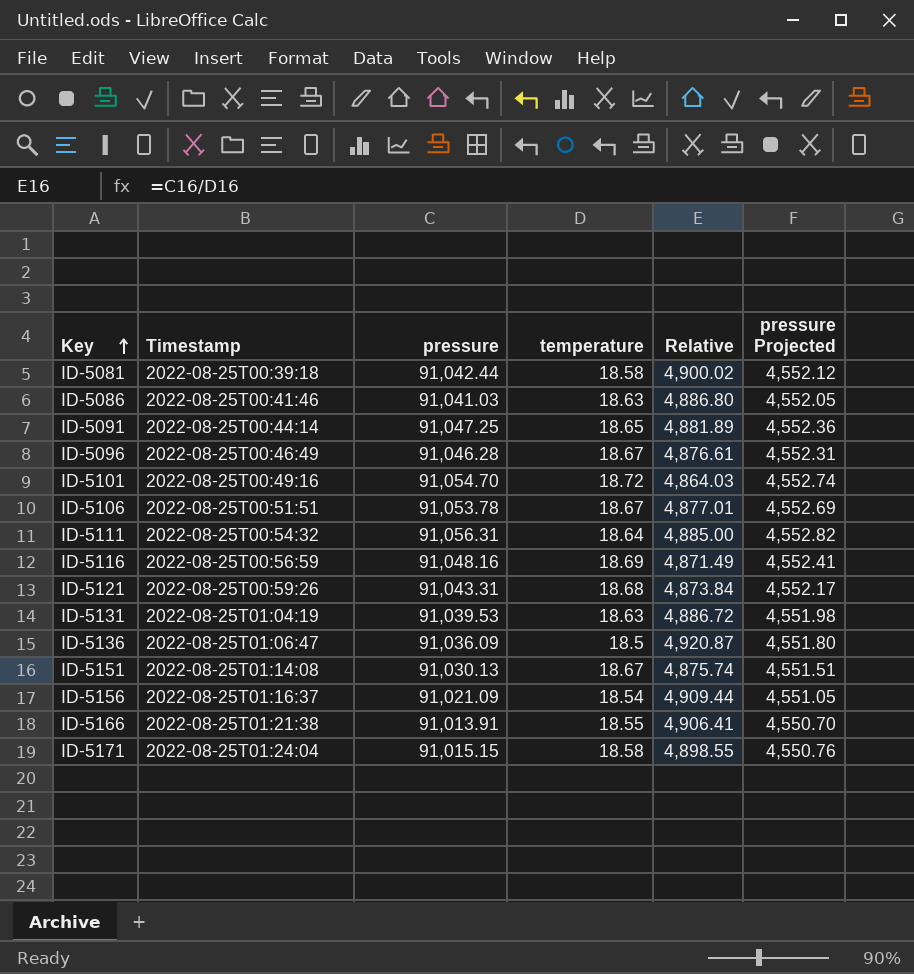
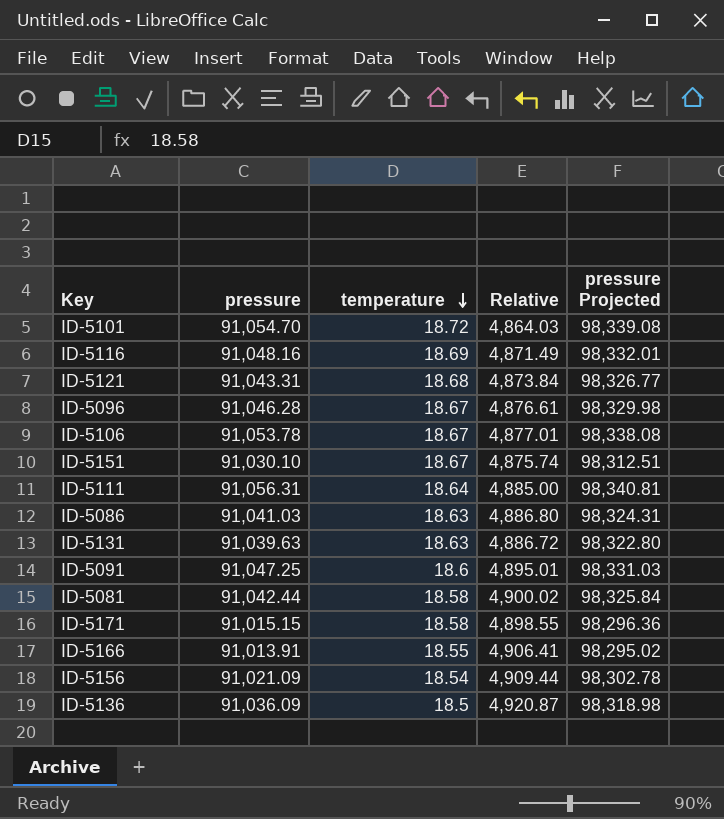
row order: Key ascending -> temperature descending
column Timestamp | position: 2 -> none
column pressure Projected | formula: [pressure] * 0.05 -> [pressure] * 1.08
ID-5151 | pressure: 91,030.13 -> 91,030.10
ID-5131 | pressure: 91,039.53 -> 91,039.63
ID-5091 | temperature: 18.65 -> 18.6
ID-5091 | Relative: 4,881.89 -> 4,895.01

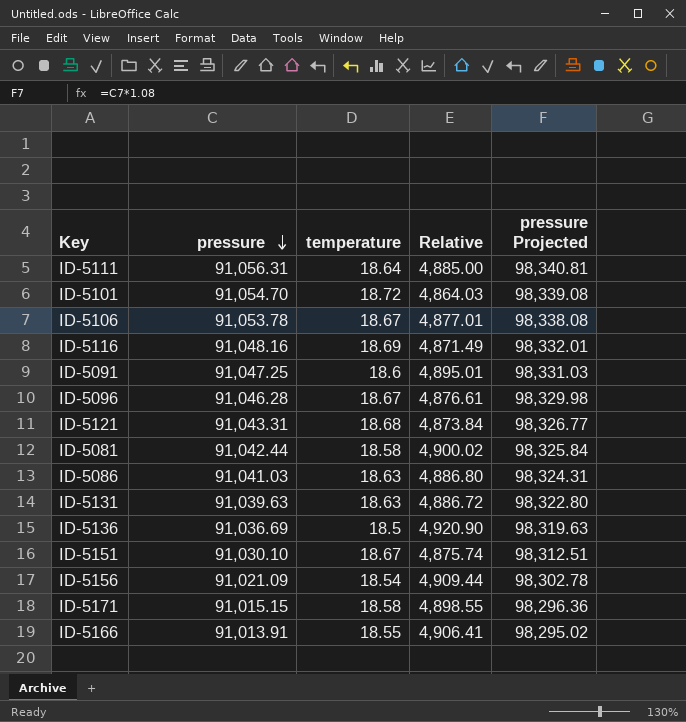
row order: temperature descending -> pressure descending
ID-5136 | pressure: 91,036.09 -> 91,036.69
ID-5136 | Relative: 4,920.87 -> 4,920.90
ID-5136 | pressure Projected: 98,318.98 -> 98,319.63

